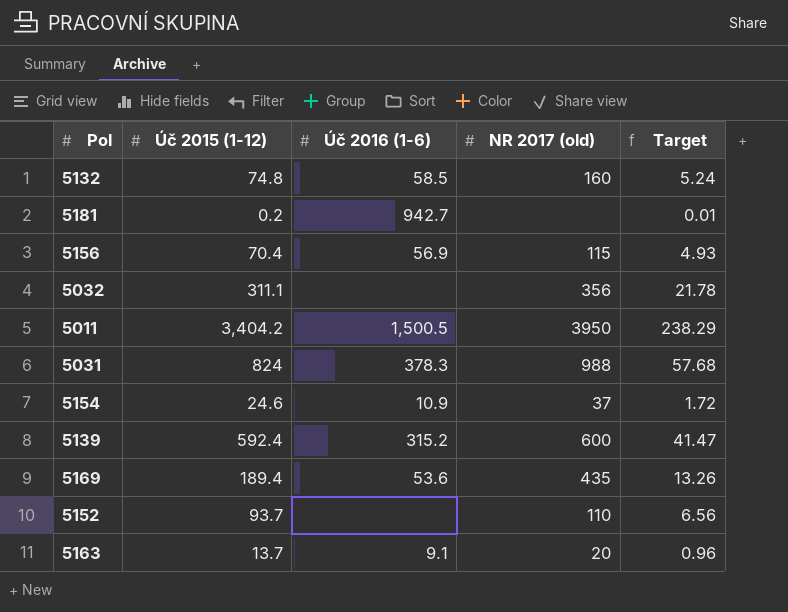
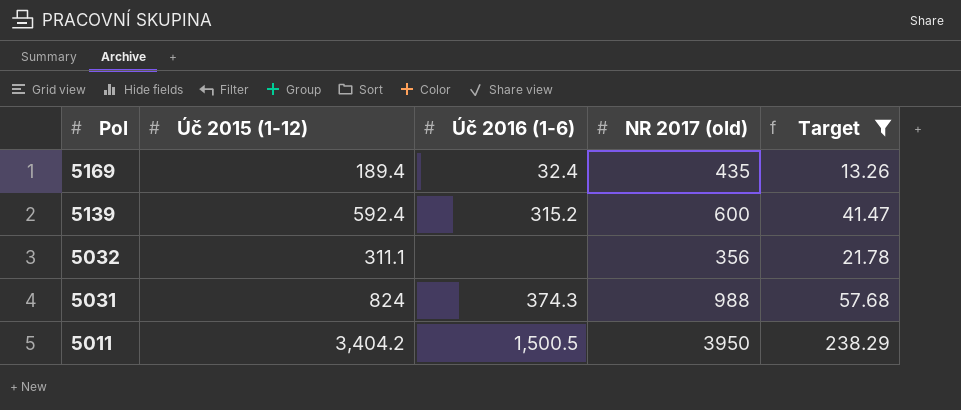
filter: none -> Target >= 13.26
row order: none -> Pol descending
5169 | Úč 2016 (1-6): 53.6 -> 32.4
5031 | Úč 2016 (1-6): 378.3 -> 374.3

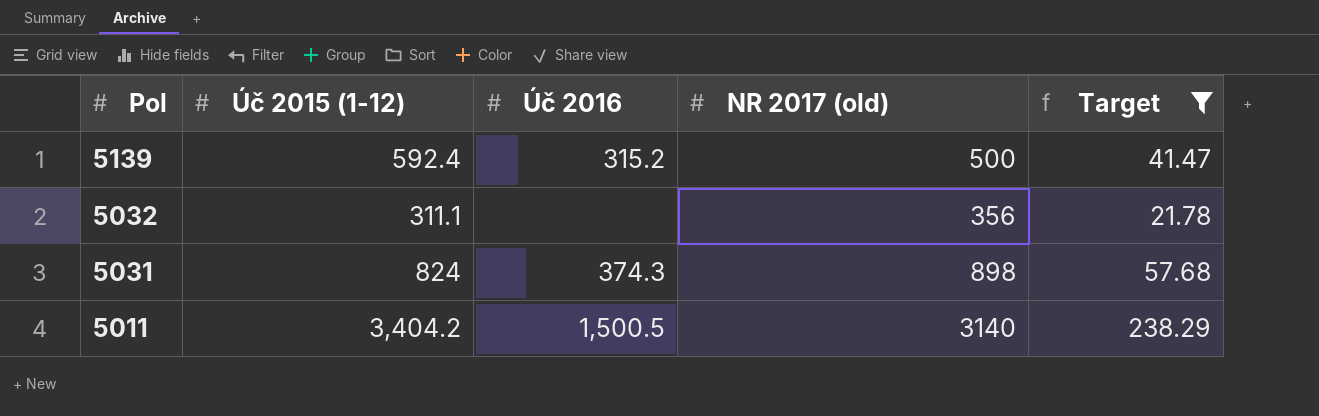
column name: Úč 2016 (1-6) -> Úč 2016
row 5169: 189.4 | 32.4 | 435 | 13.26 -> none
5139 | NR 2017 (old): 600 -> 500
5031 | NR 2017 (old): 988 -> 898
5011 | NR 2017 (old): 3950 -> 3140

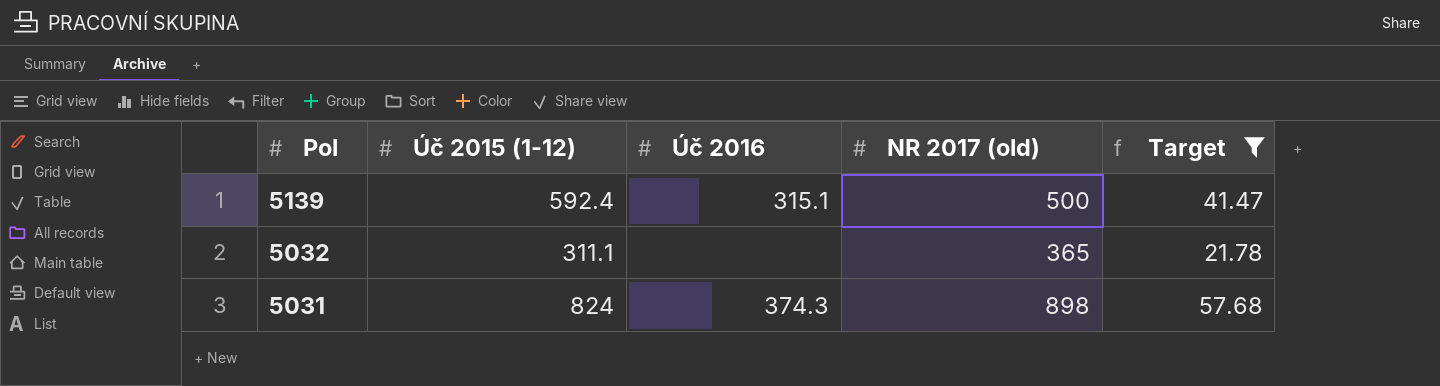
row 5011: 3,404.2 | 1,500.5 | 3140 | 238.29 -> none
5139 | Úč 2016: 315.2 -> 315.1
5032 | NR 2017 (old): 356 -> 365

